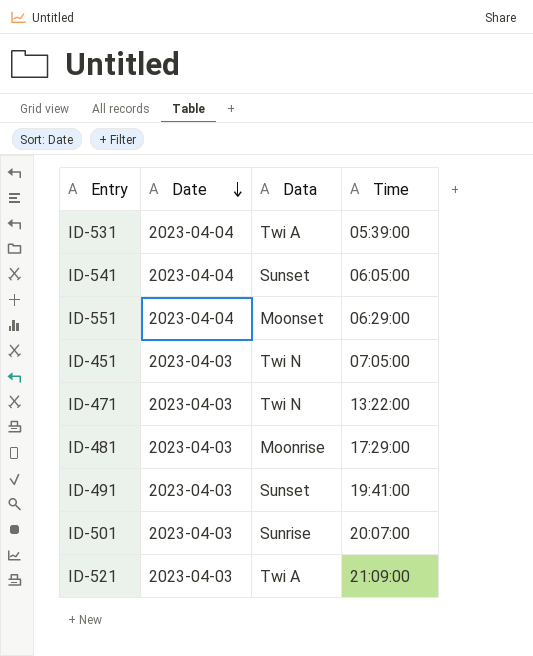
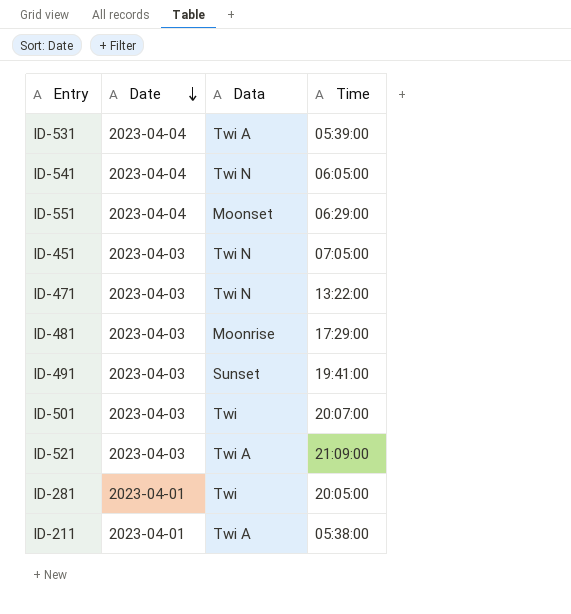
ID-541 | Data: Sunset -> Twi N
ID-501 | Data: Sunrise -> Twi
row ID-281: none -> 2023-04-01 | Twi | 20:05:00
row ID-211: none -> 2023-04-01 | Twi A | 05:38:00

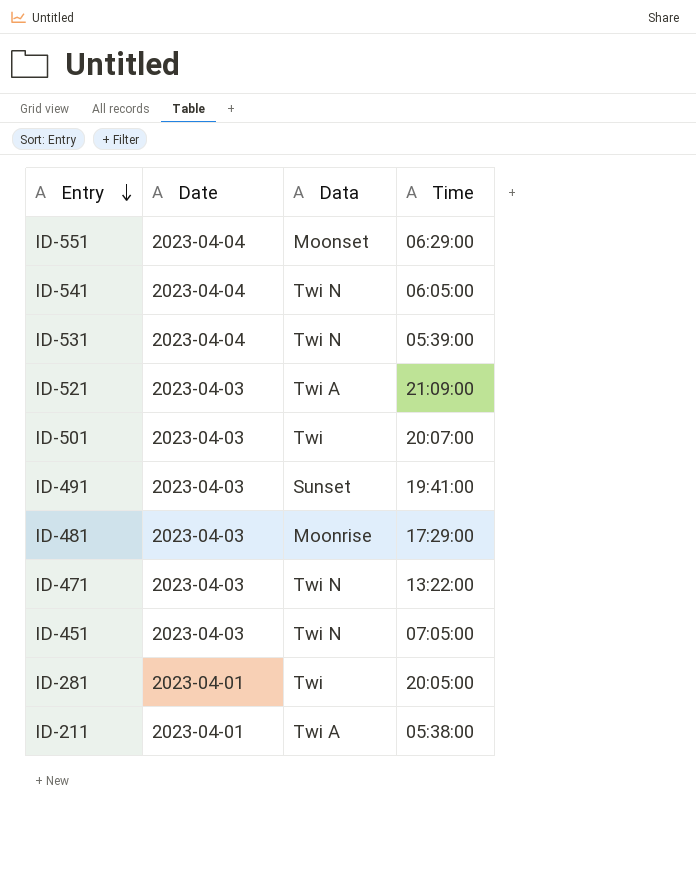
row order: Date descending -> Entry descending
ID-531 | Data: Twi A -> Twi N

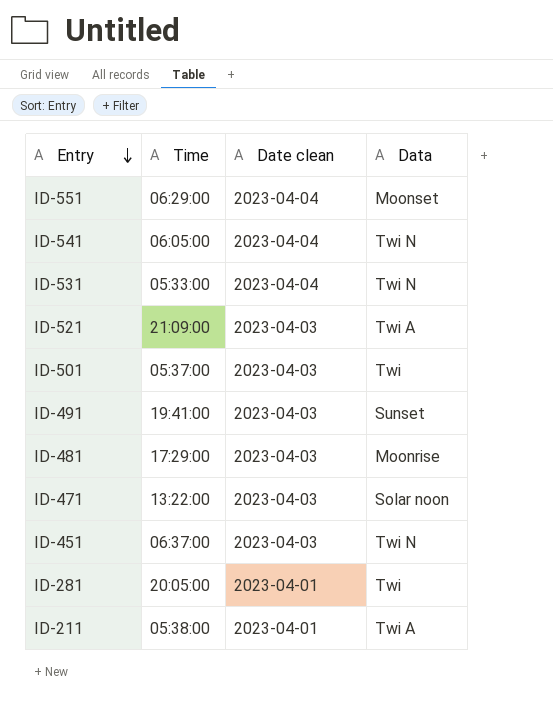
column Time | position: 4 -> 2
column name: Date -> Date clean
ID-531 | Time: 05:39:00 -> 05:33:00
ID-501 | Time: 20:07:00 -> 05:37:00
ID-471 | Data: Twi N -> Solar noon
ID-451 | Time: 07:05:00 -> 06:37:00

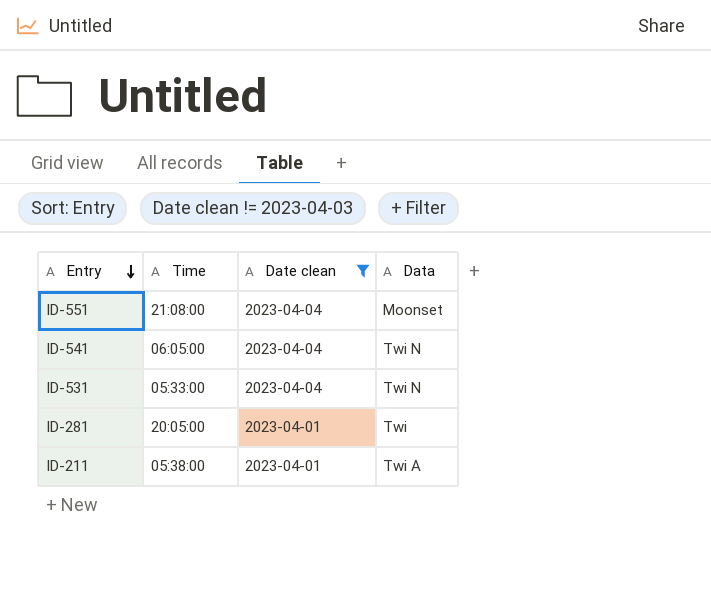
filter: none -> Date clean != 2023-04-03
ID-551 | Time: 06:29:00 -> 21:08:00

